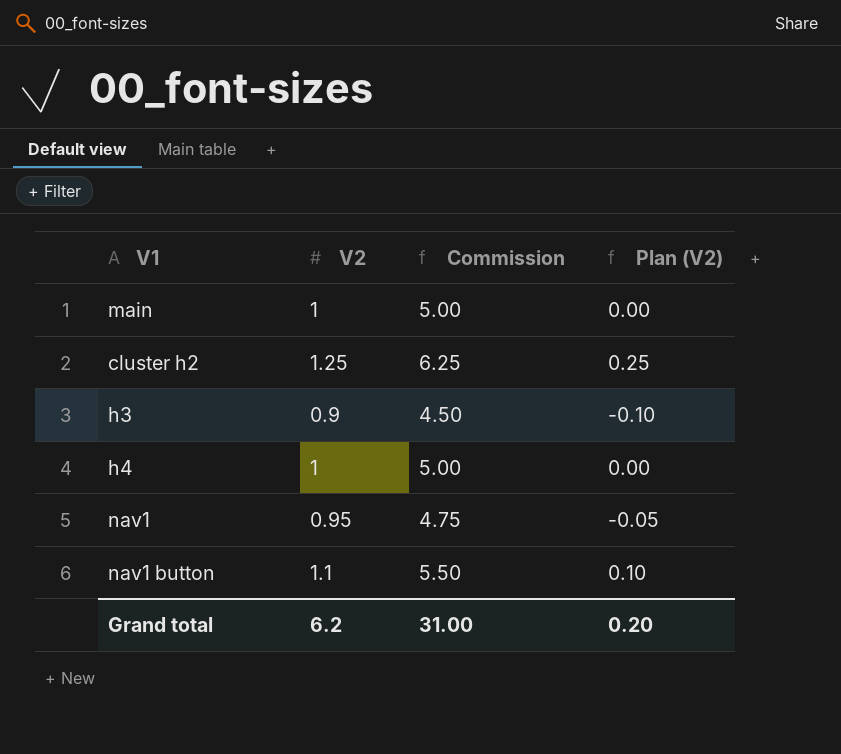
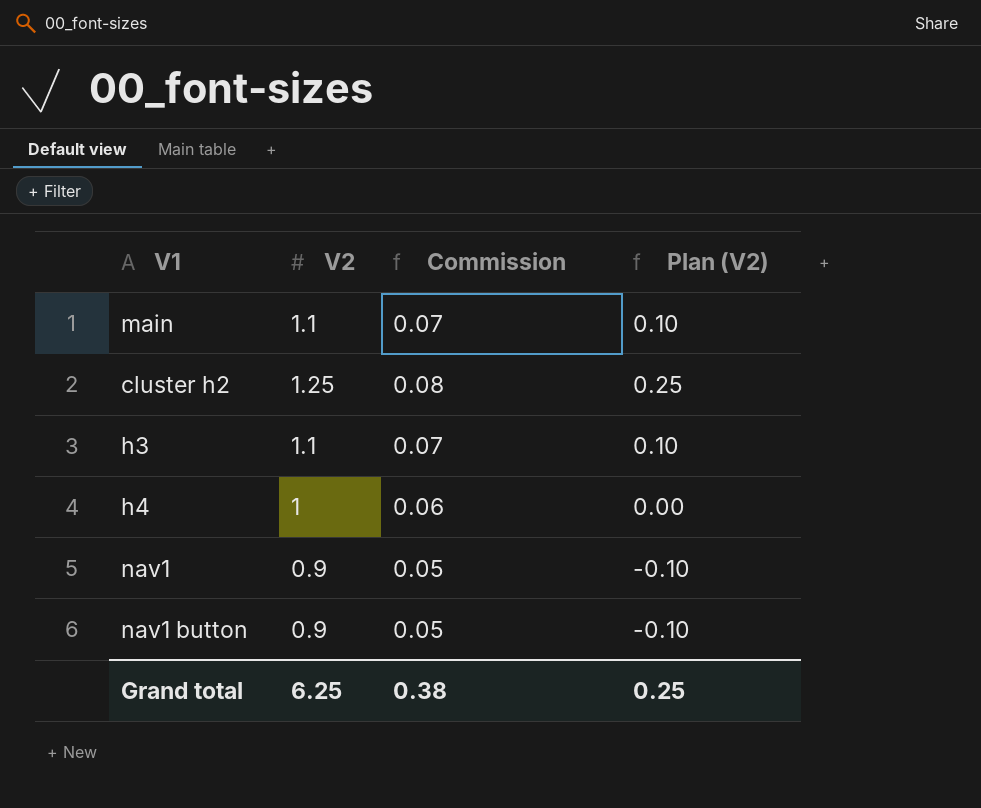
column Commission | formula: [V2] * 5 -> [V2] * 0.06
main | V2: 1 -> 1.1
main | Plan (V2): 0.00 -> 0.10
h3 | V2: 0.9 -> 1.1
h3 | Plan (V2): -0.10 -> 0.10
nav1 | V2: 0.95 -> 0.9
nav1 | Plan (V2): -0.05 -> -0.10
nav1 button | V2: 1.1 -> 0.9
nav1 button | Plan (V2): 0.10 -> -0.10
Grand total | V2: 6.2 -> 6.25
Grand total | Commission: 31.00 -> 0.38
Grand total | Plan (V2): 0.20 -> 0.25

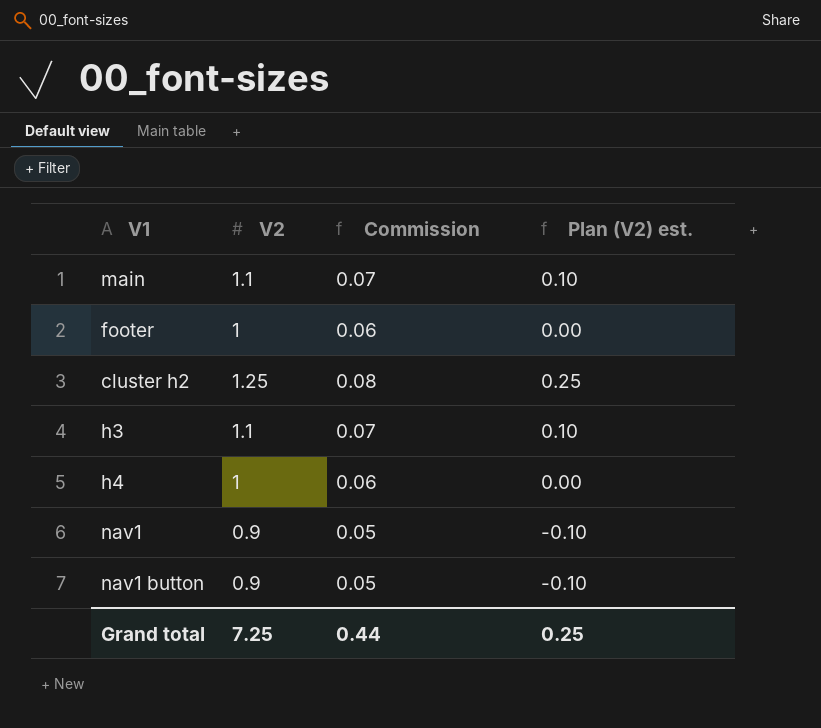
column name: Plan (V2) -> Plan (V2) est.
row footer: none -> 1 | 0.06 | 0.00
Grand total | V2: 6.25 -> 7.25
Grand total | Commission: 0.38 -> 0.44

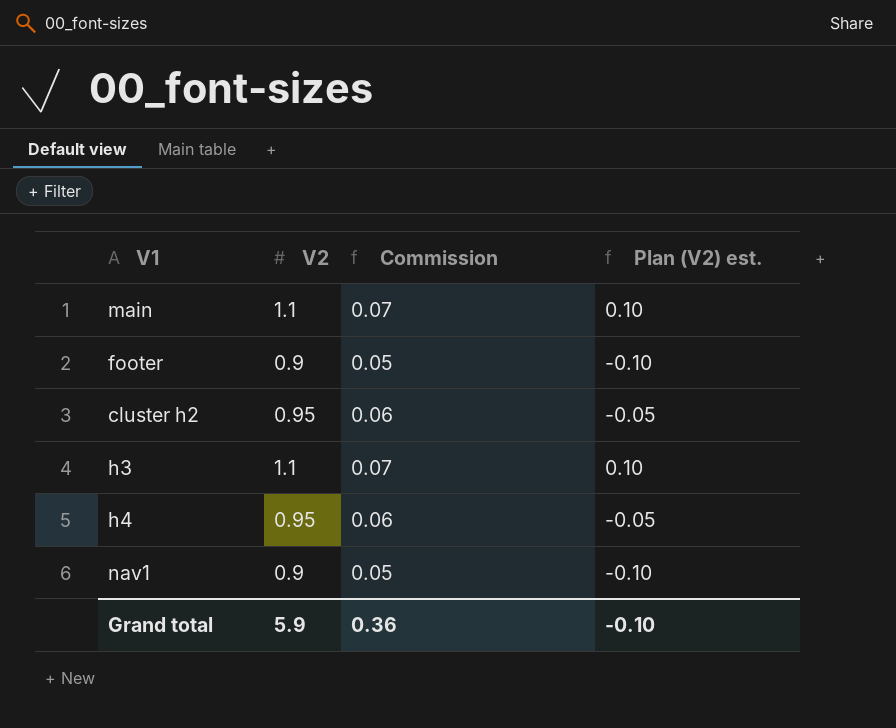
row nav1 button: 0.9 | 0.05 | -0.10 -> none
footer | V2: 1 -> 0.9
footer | Commission: 0.06 -> 0.05
footer | Plan (V2) est.: 0.00 -> -0.10
cluster h2 | V2: 1.25 -> 0.95
cluster h2 | Commission: 0.08 -> 0.06
cluster h2 | Plan (V2) est.: 0.25 -> -0.05
h4 | V2: 1 -> 0.95
h4 | Plan (V2) est.: 0.00 -> -0.05
Grand total | V2: 7.25 -> 5.9
Grand total | Commission: 0.44 -> 0.36
Grand total | Plan (V2) est.: 0.25 -> -0.10

